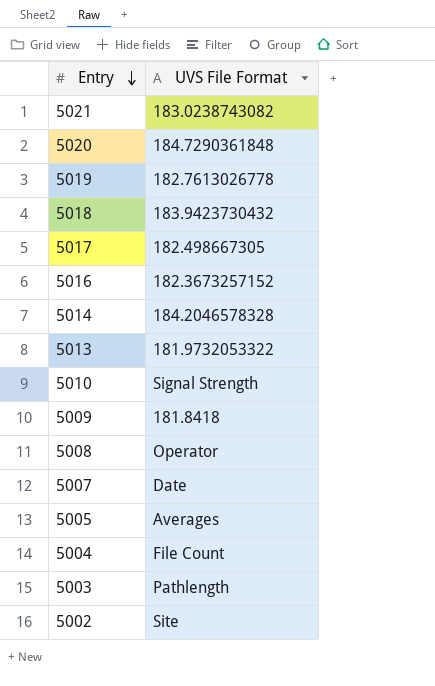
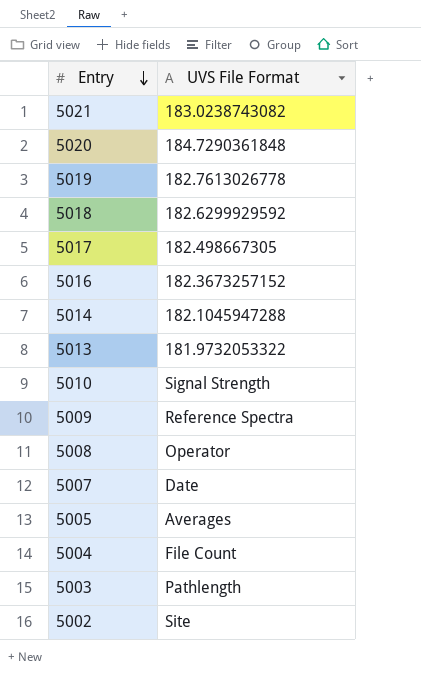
5018 | UVS File Format: 183.9423730432 -> 182.6299929592
5014 | UVS File Format: 184.2046578328 -> 182.1045947288
5009 | UVS File Format: 181.8418 -> Reference Spectra

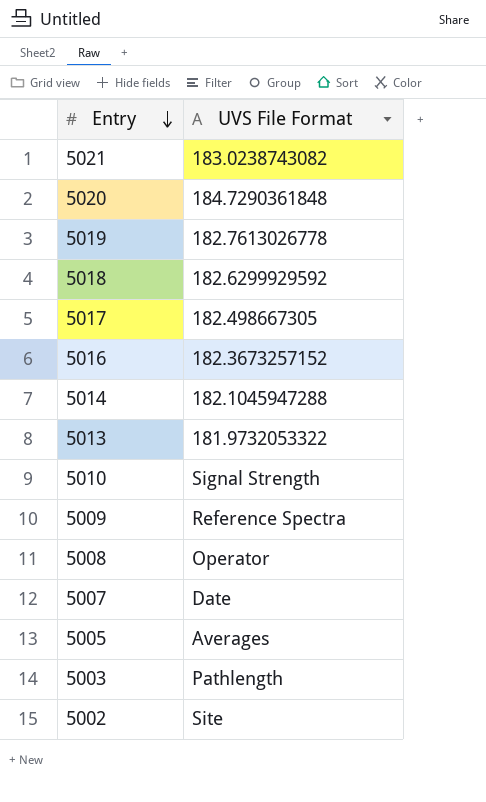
row 5004: File Count -> none

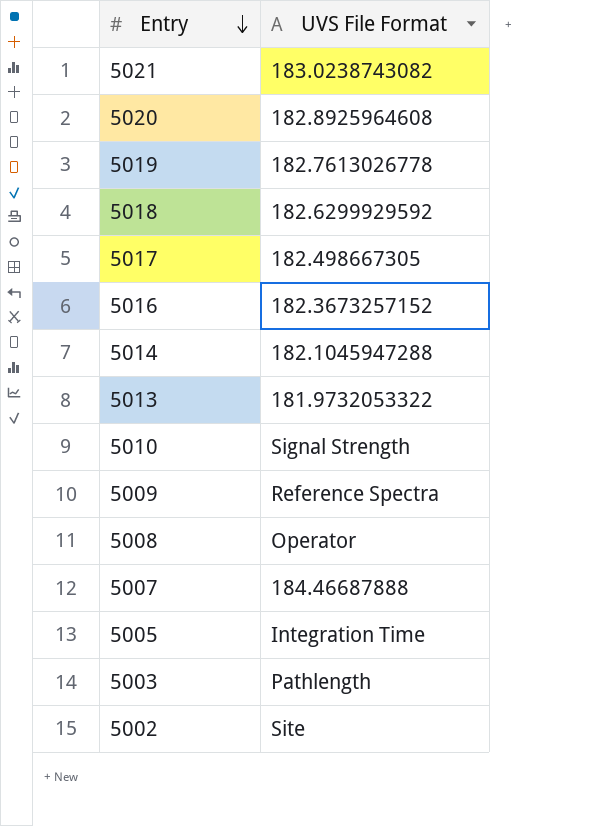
5020 | UVS File Format: 184.7290361848 -> 182.8925964608
5007 | UVS File Format: Date -> 184.46687888
5005 | UVS File Format: Averages -> Integration Time

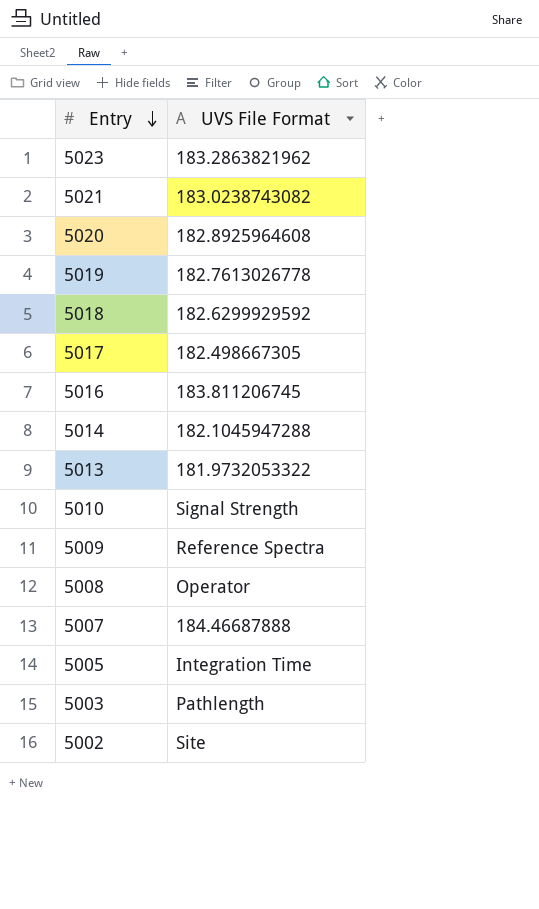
row 5023: none -> 183.2863821962
5016 | UVS File Format: 182.3673257152 -> 183.811206745

